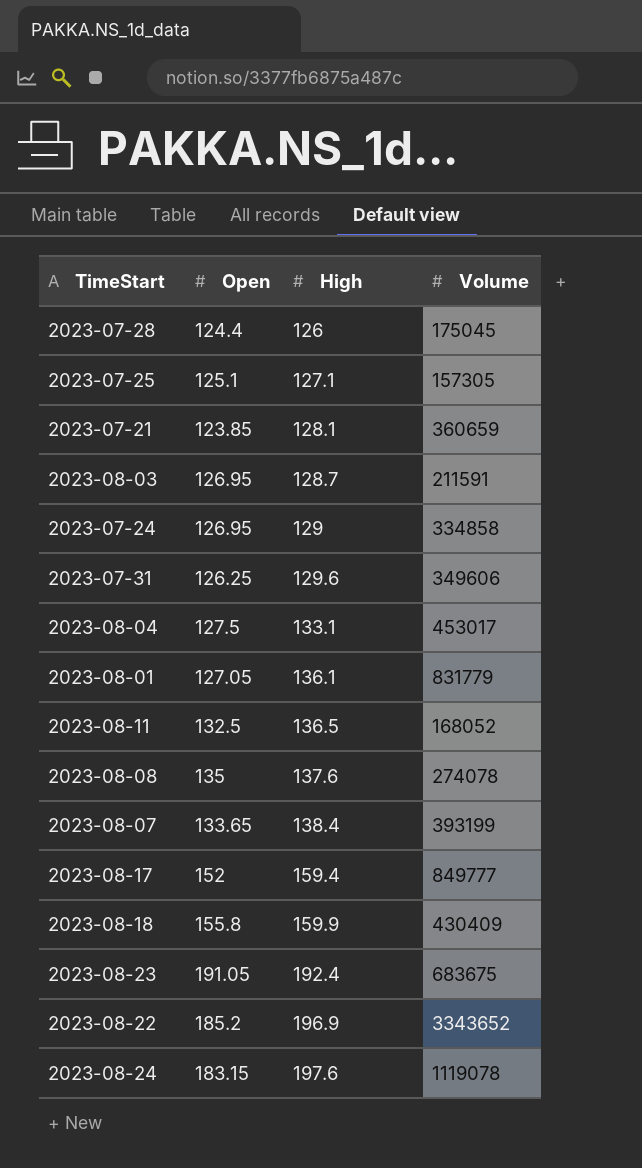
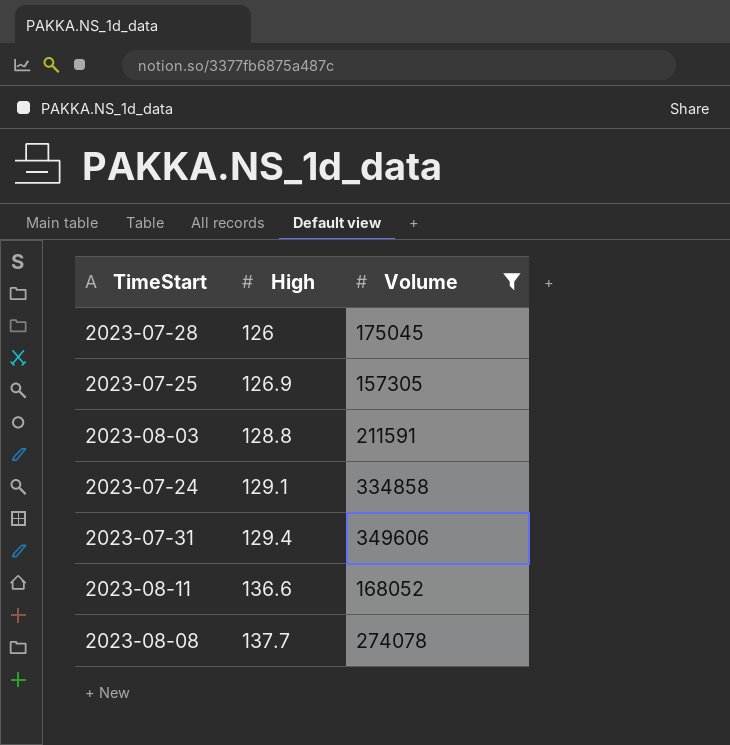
filter: none -> Volume <= 349606
column Open | position: 2 -> none
2023-07-25 | High: 127.1 -> 126.9
2023-08-03 | High: 128.7 -> 128.8
2023-07-24 | High: 129 -> 129.1
2023-07-31 | High: 129.6 -> 129.4
2023-08-11 | High: 136.5 -> 136.6
2023-08-08 | High: 137.6 -> 137.7

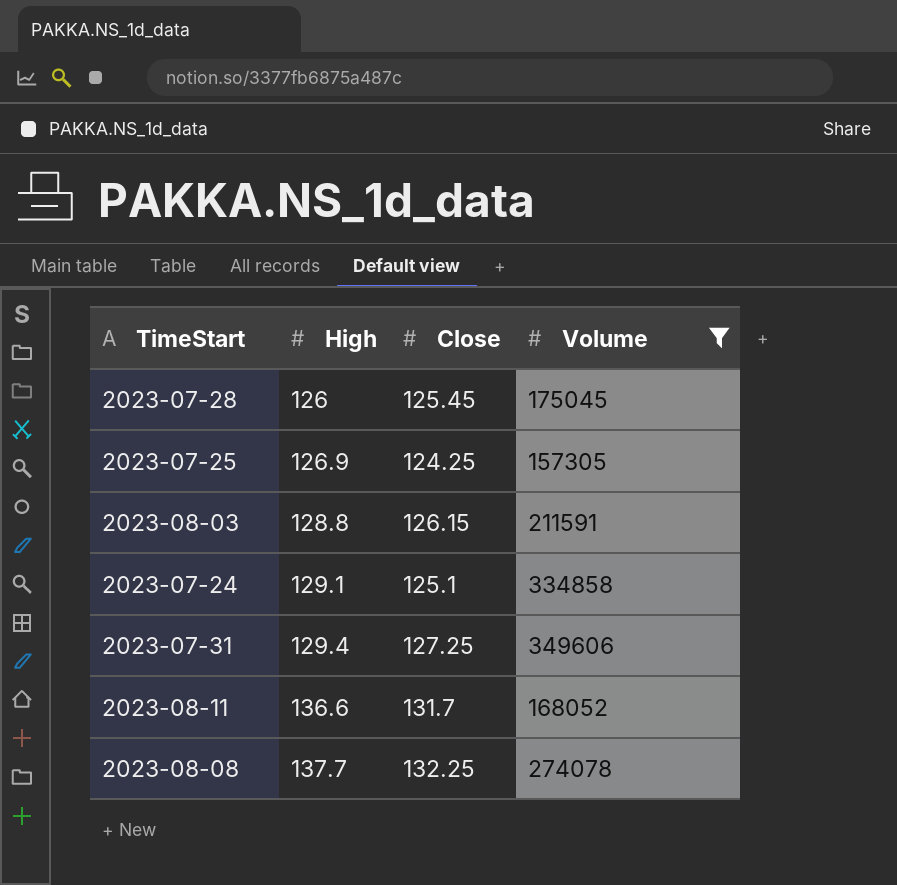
column Close | position: none -> 3

